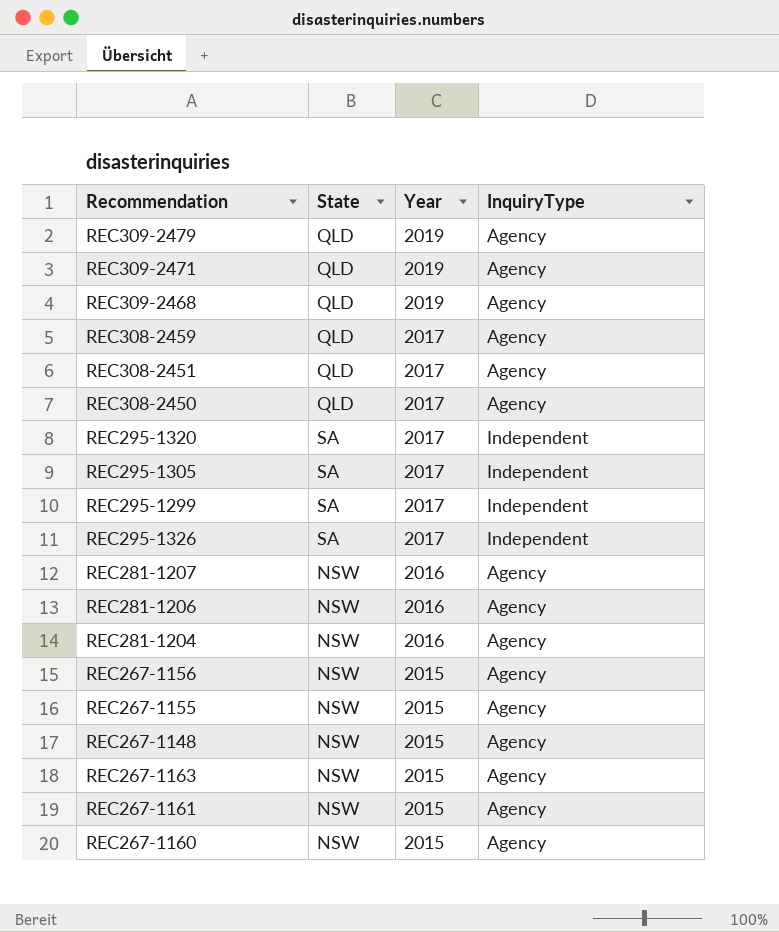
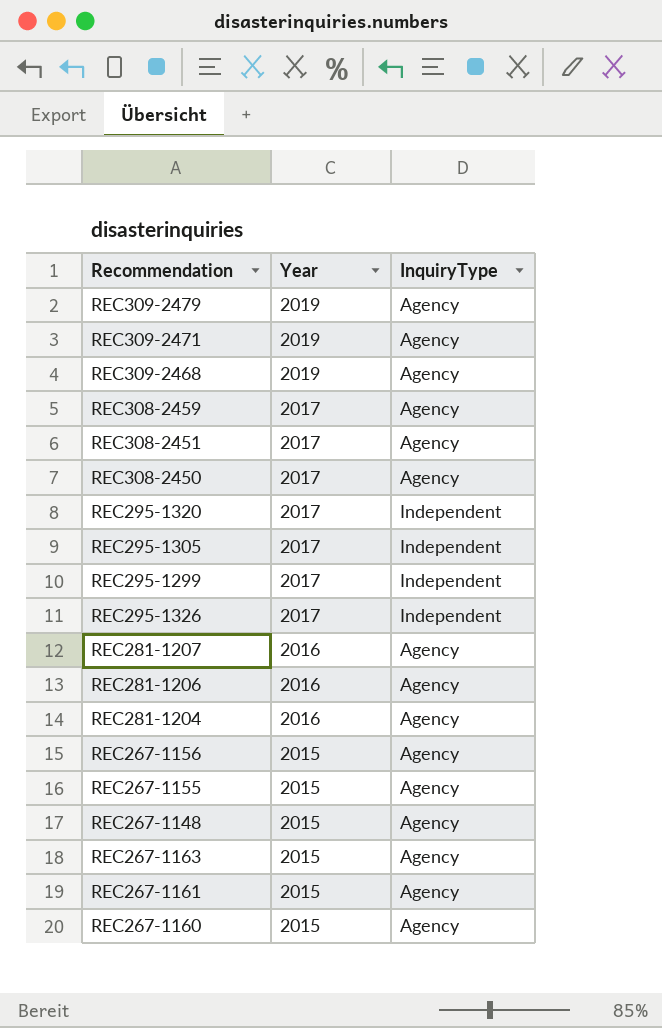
column State | position: 2 -> none

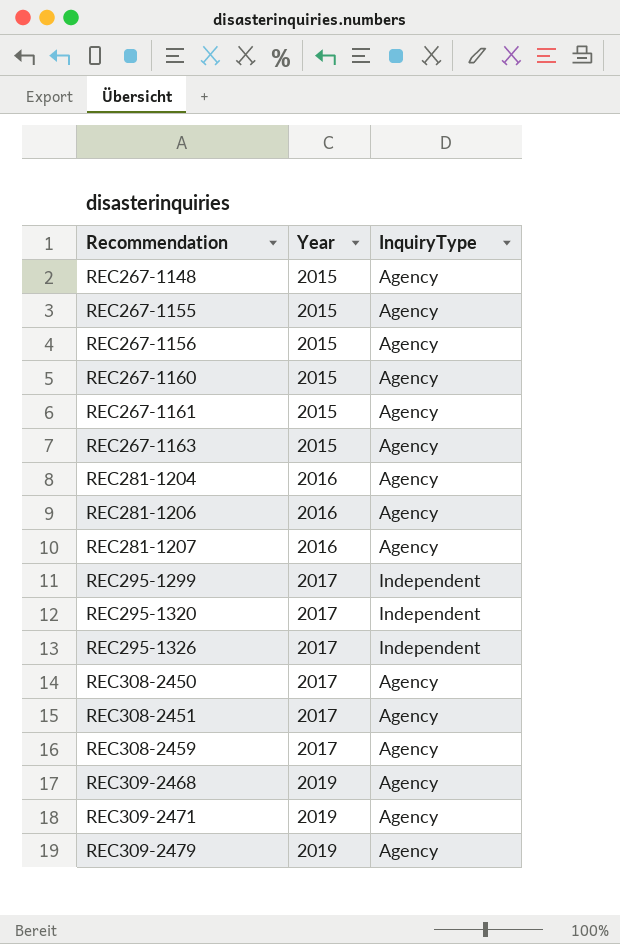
row order: Year descending -> Recommendation ascending
row REC295-1305: 2017 | Independent -> none

